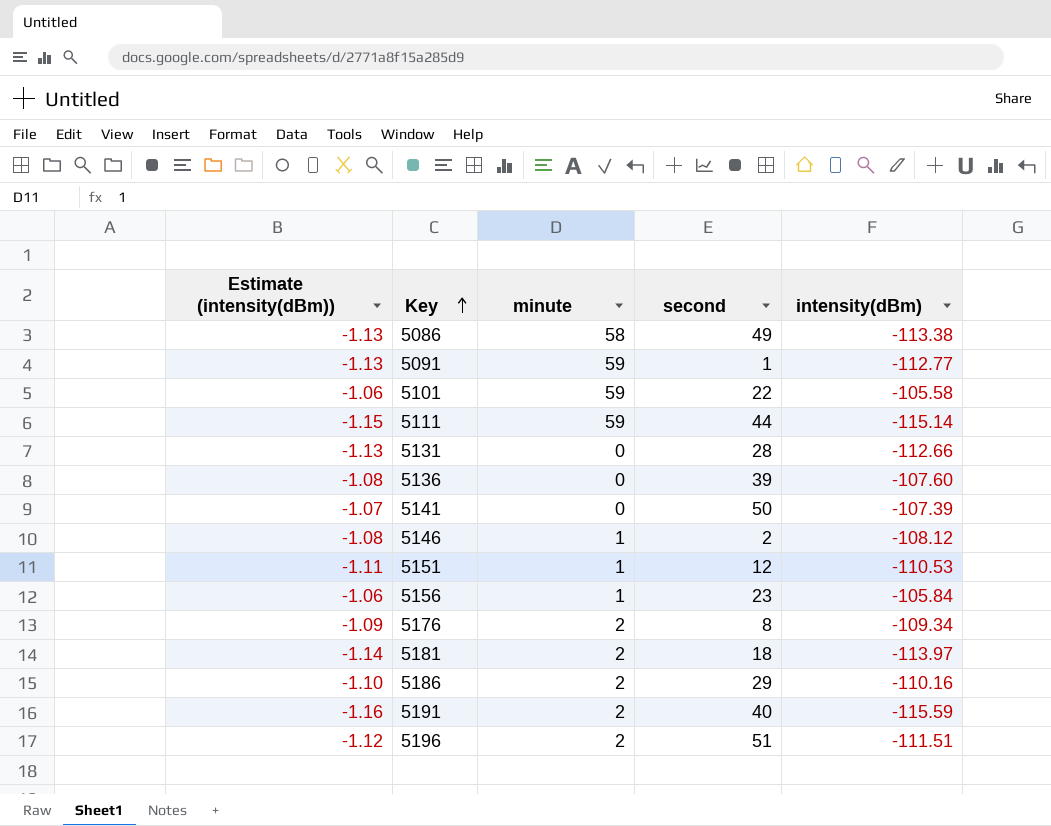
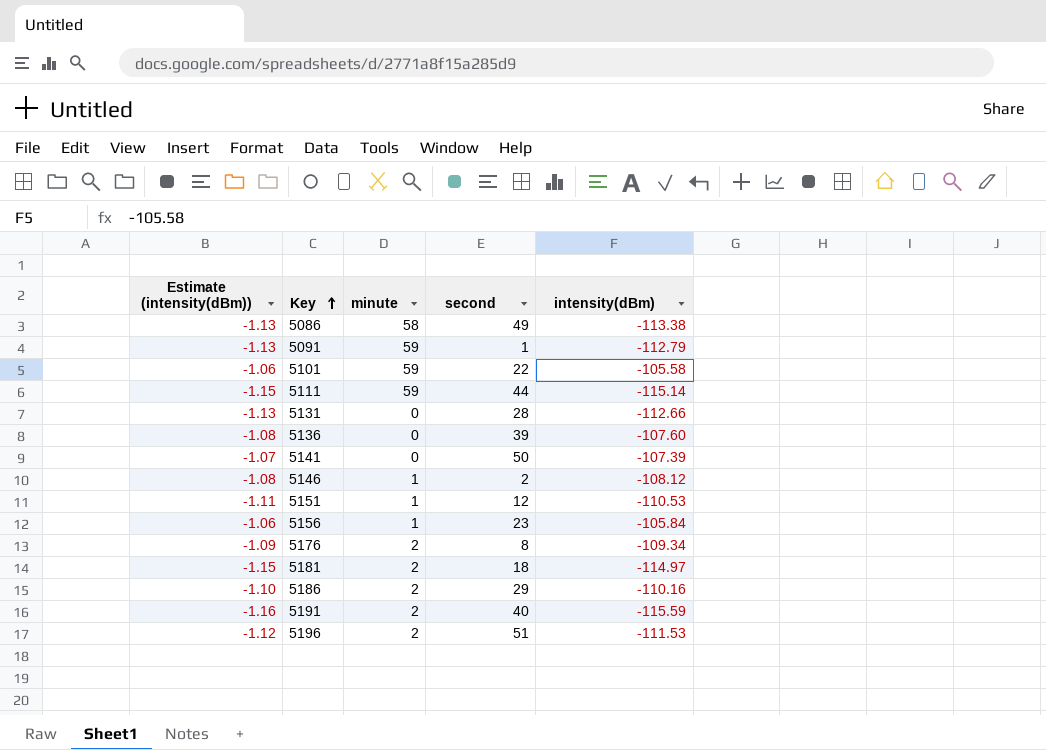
5091 | intensity(dBm): -112.77 -> -112.79
5181 | Estimate (intensity(dBm)): -1.14 -> -1.15
5181 | intensity(dBm): -113.97 -> -114.97
5196 | intensity(dBm): -111.51 -> -111.53

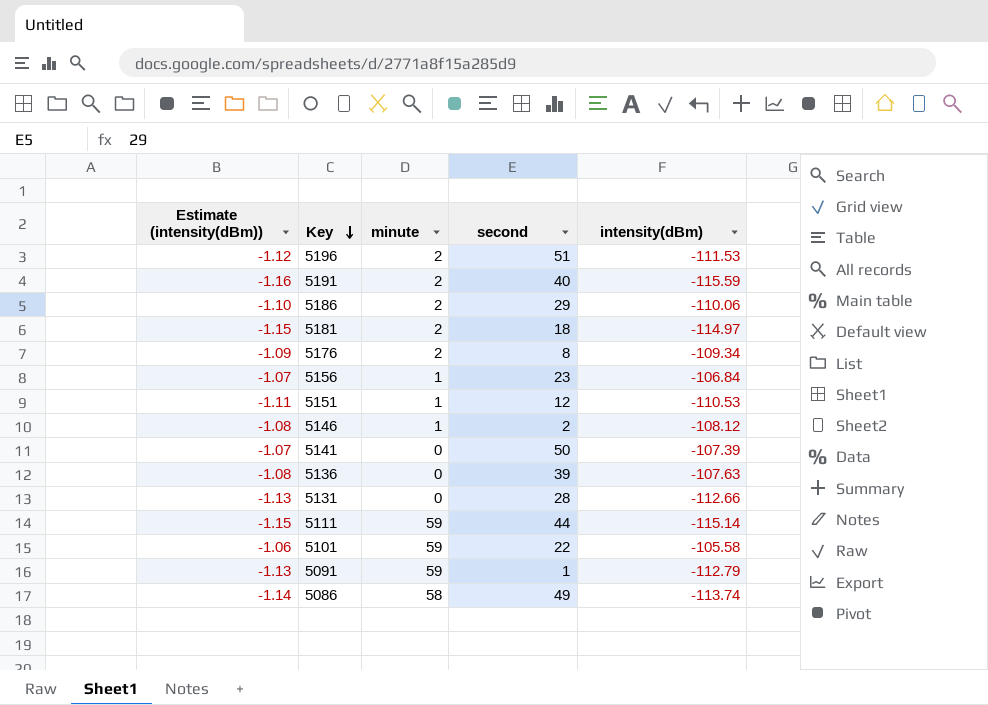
row order: Key ascending -> Key descending
5186 | intensity(dBm): -110.16 -> -110.06
5156 | Estimate (intensity(dBm)): -1.06 -> -1.07
5156 | intensity(dBm): -105.84 -> -106.84
5136 | intensity(dBm): -107.60 -> -107.63
5086 | Estimate (intensity(dBm)): -1.13 -> -1.14
5086 | intensity(dBm): -113.38 -> -113.74

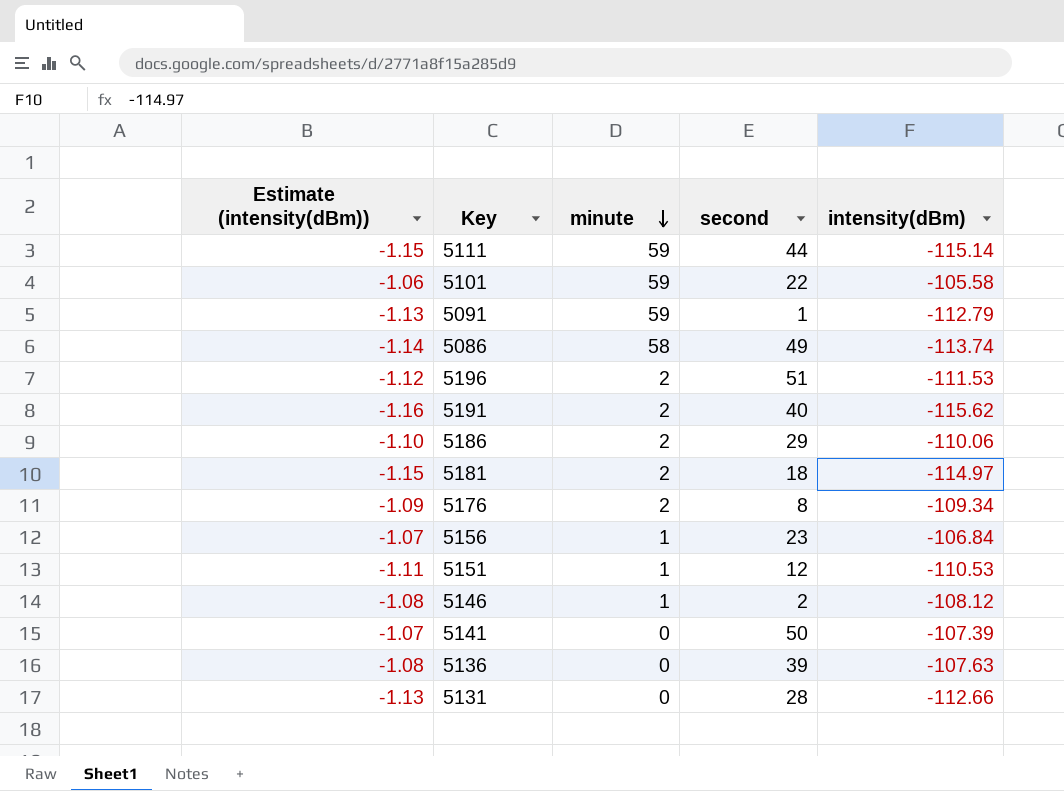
row order: Key descending -> minute descending
5191 | intensity(dBm): -115.59 -> -115.62

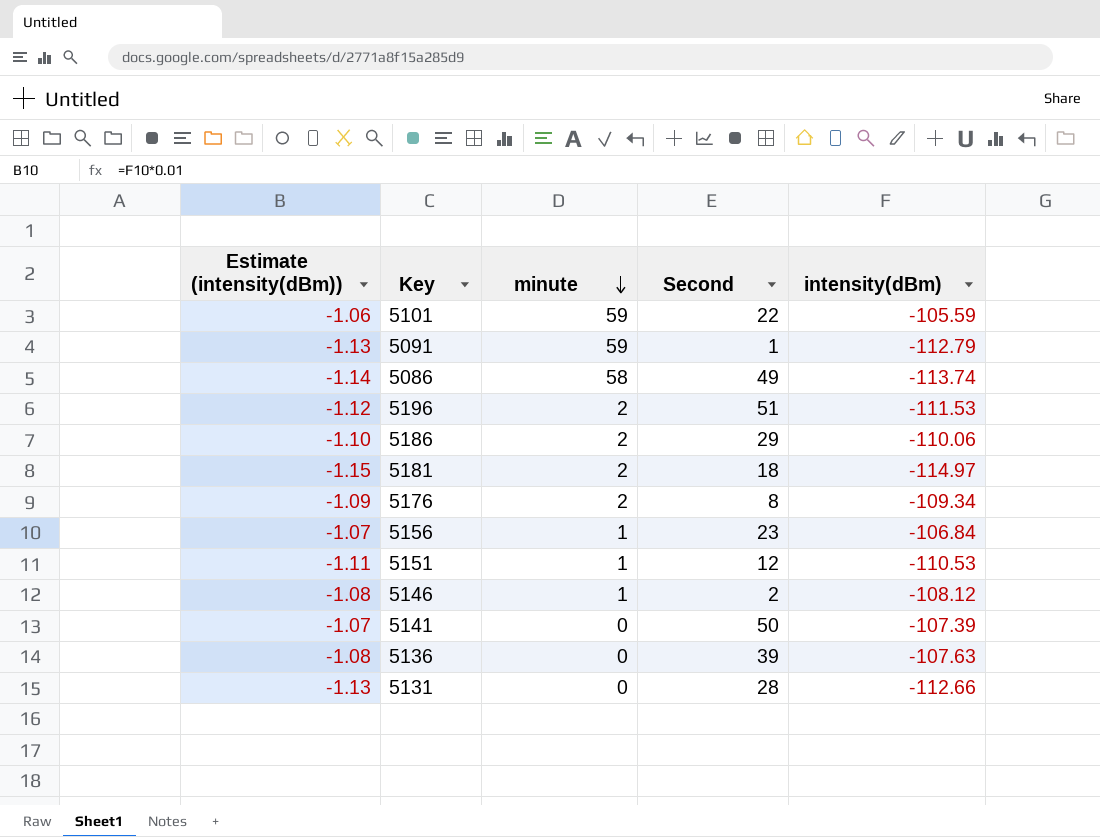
column name: second -> Second
row 5111: -1.15 | 59 | 44 | -115.14 -> none
row 5191: -1.16 | 2 | 40 | -115.62 -> none
5101 | intensity(dBm): -105.58 -> -105.59

